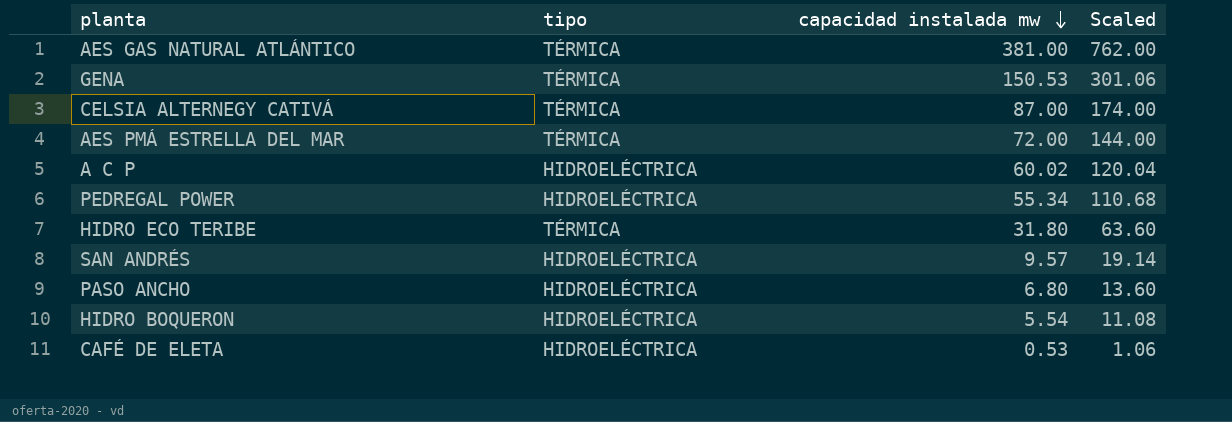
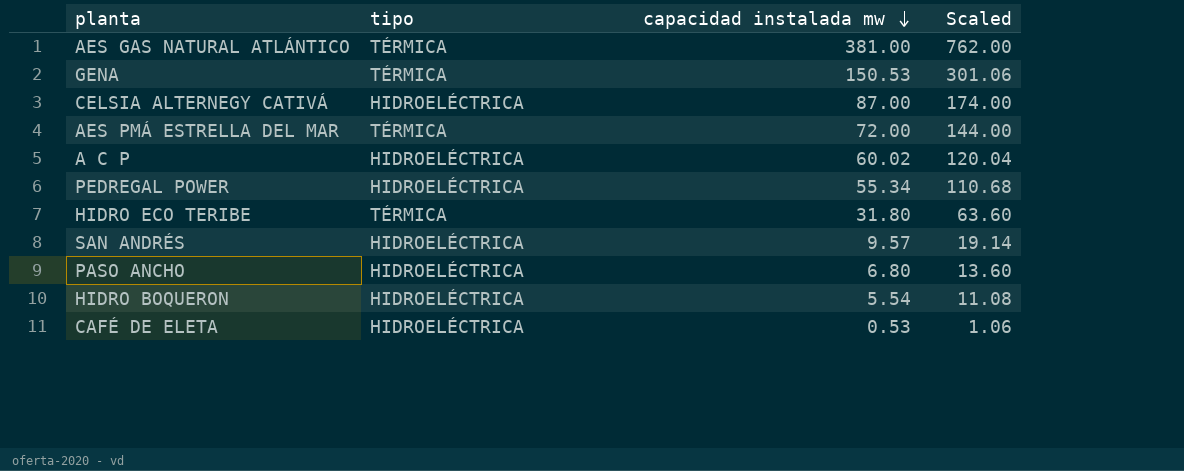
CELSIA ALTERNEGY CATIVÁ | tipo: TÉRMICA -> HIDROELÉCTRICA

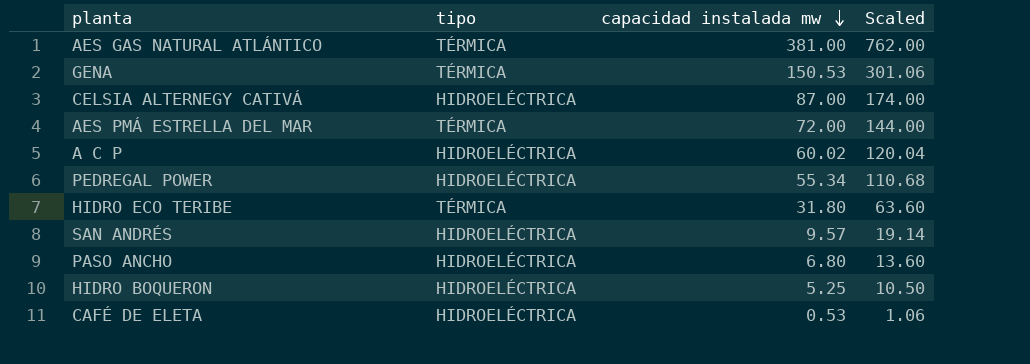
HIDRO BOQUERON | capacidad instalada mw: 5.54 -> 5.25
HIDRO BOQUERON | Scaled: 11.08 -> 10.50

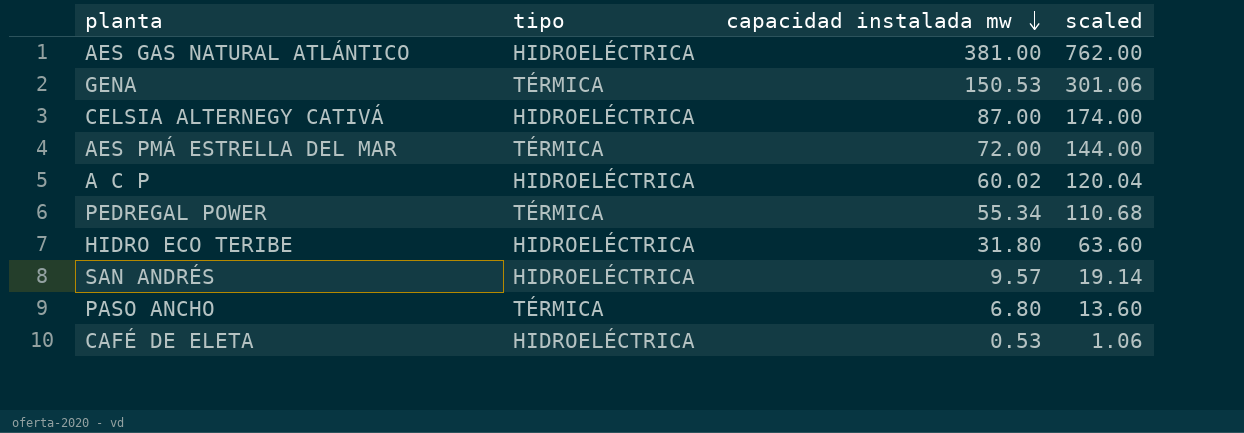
column name: Scaled -> scaled
row HIDRO BOQUERON: HIDROELÉCTRICA | 5.25 | 10.50 -> none
AES GAS NATURAL ATLÁNTICO | tipo: TÉRMICA -> HIDROELÉCTRICA
PEDREGAL POWER | tipo: HIDROELÉCTRICA -> TÉRMICA
HIDRO ECO TERIBE | tipo: TÉRMICA -> HIDROELÉCTRICA
PASO ANCHO | tipo: HIDROELÉCTRICA -> TÉRMICA

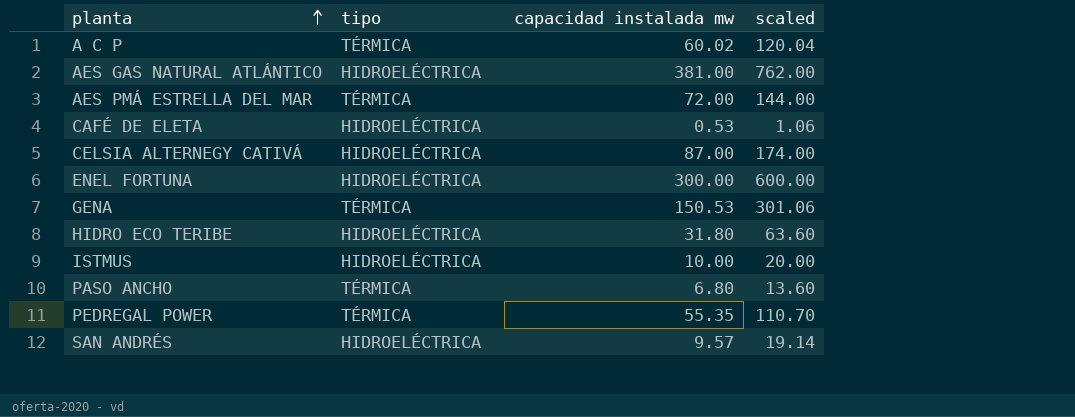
row order: capacidad instalada mw descending -> planta ascending
A C P | tipo: HIDROELÉCTRICA -> TÉRMICA
row ENEL FORTUNA: none -> HIDROELÉCTRICA | 300.00 | 600.00
row ISTMUS: none -> HIDROELÉCTRICA | 10.00 | 20.00
PEDREGAL POWER | capacidad instalada mw: 55.34 -> 55.35
PEDREGAL POWER | scaled: 110.68 -> 110.70

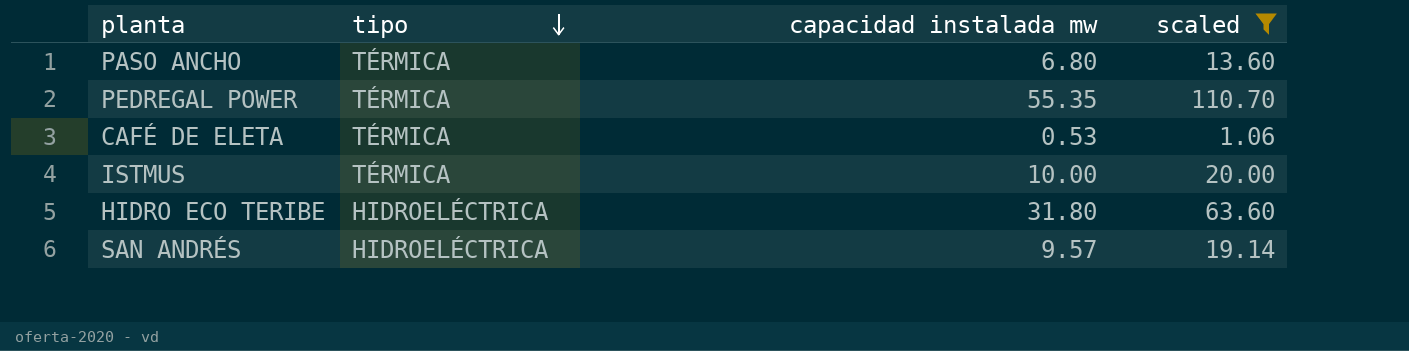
filter: none -> scaled <= 110.70
row order: planta ascending -> tipo descending
CAFÉ DE ELETA | tipo: HIDROELÉCTRICA -> TÉRMICA
ISTMUS | tipo: HIDROELÉCTRICA -> TÉRMICA

